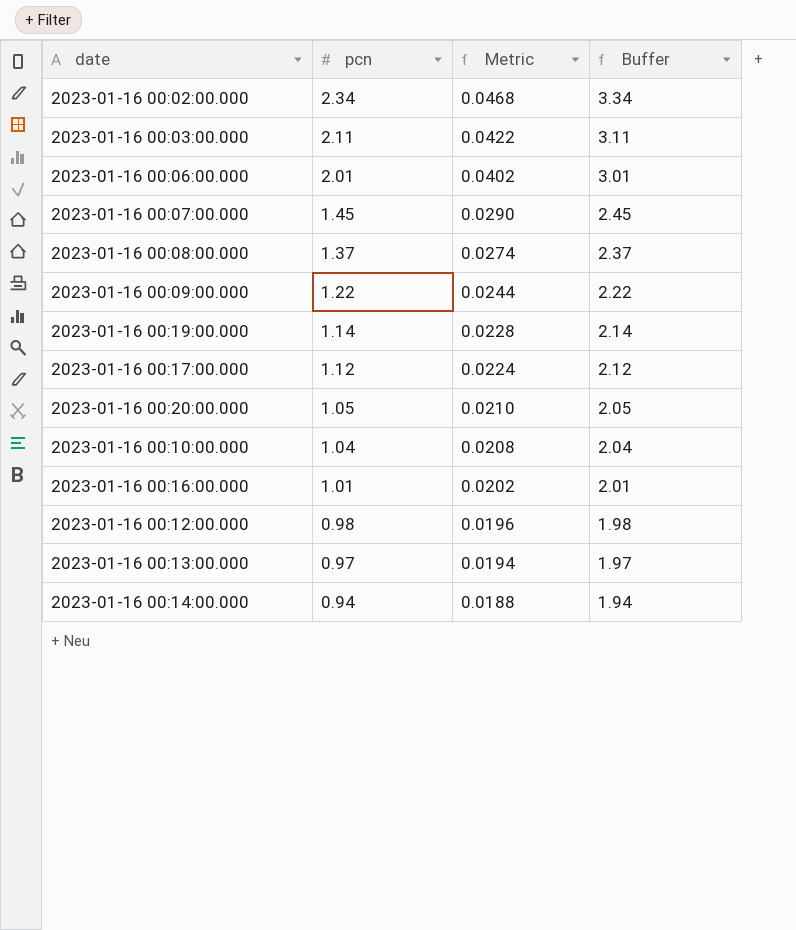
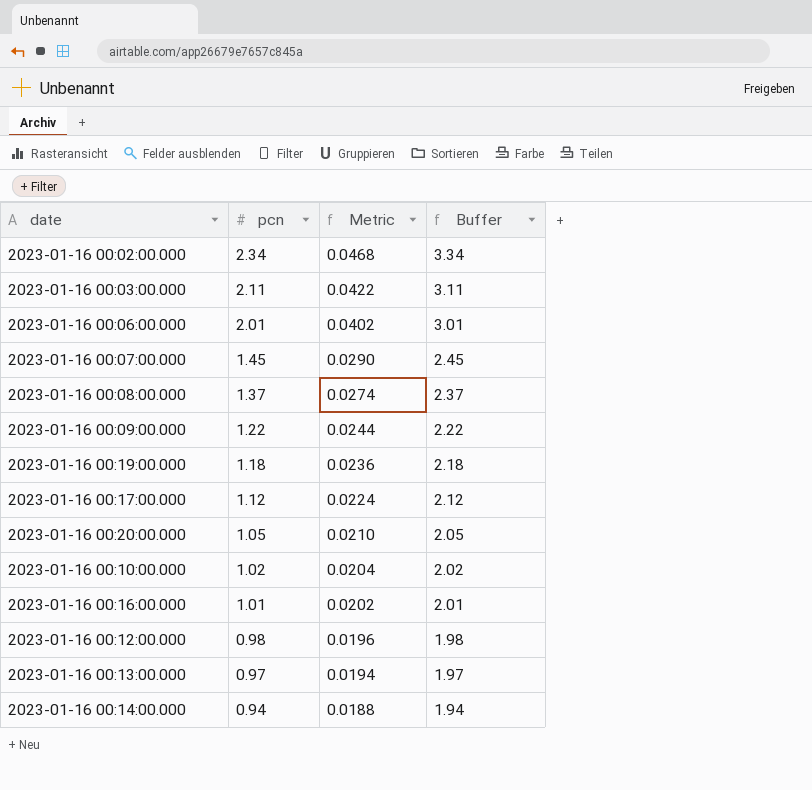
2023-01-16 00:19:00.000 | pcn: 1.14 -> 1.18
2023-01-16 00:19:00.000 | Metric: 0.0228 -> 0.0236
2023-01-16 00:19:00.000 | Buffer: 2.14 -> 2.18
2023-01-16 00:10:00.000 | pcn: 1.04 -> 1.02
2023-01-16 00:10:00.000 | Metric: 0.0208 -> 0.0204
2023-01-16 00:10:00.000 | Buffer: 2.04 -> 2.02

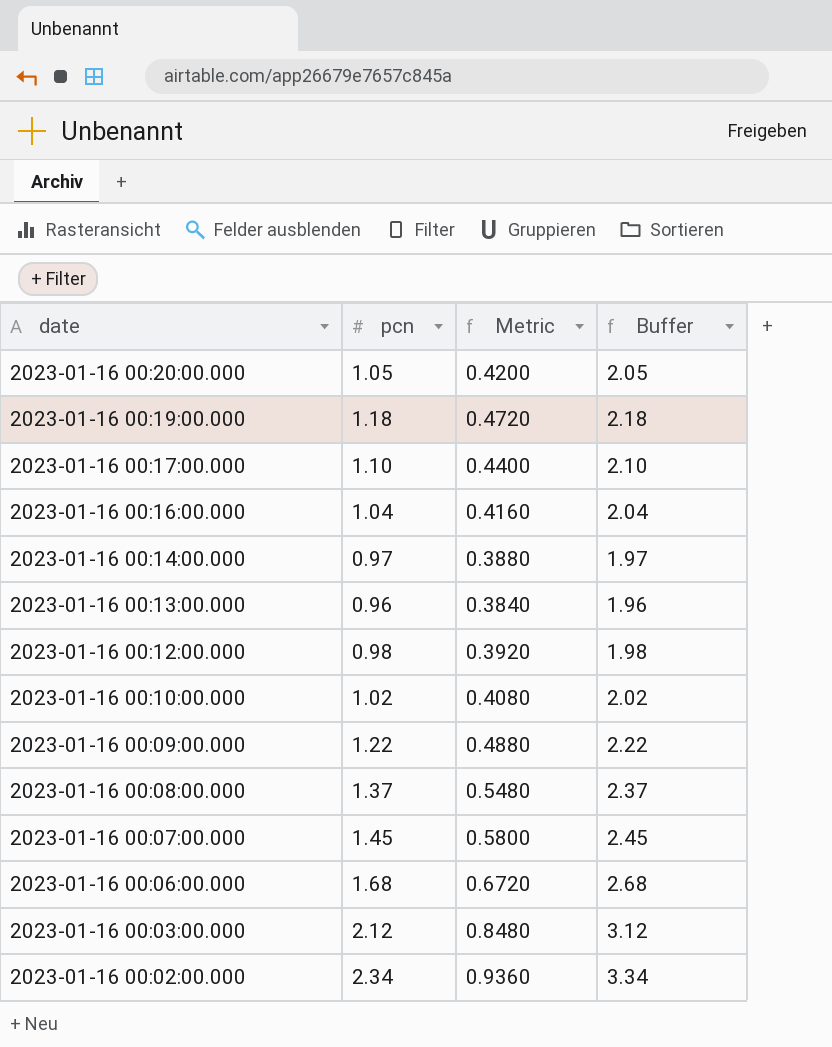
row order: pcn descending -> date descending
column Metric | formula: [pcn] * 0.02 -> [pcn] * 0.4
2023-01-16 00:17:00.000 | pcn: 1.12 -> 1.10
2023-01-16 00:17:00.000 | Buffer: 2.12 -> 2.10
2023-01-16 00:16:00.000 | pcn: 1.01 -> 1.04
2023-01-16 00:16:00.000 | Buffer: 2.01 -> 2.04
2023-01-16 00:14:00.000 | pcn: 0.94 -> 0.97
2023-01-16 00:14:00.000 | Buffer: 1.94 -> 1.97
2023-01-16 00:13:00.000 | pcn: 0.97 -> 0.96
2023-01-16 00:13:00.000 | Buffer: 1.97 -> 1.96
2023-01-16 00:06:00.000 | pcn: 2.01 -> 1.68
2023-01-16 00:06:00.000 | Buffer: 3.01 -> 2.68
2023-01-16 00:03:00.000 | pcn: 2.11 -> 2.12
2023-01-16 00:03:00.000 | Buffer: 3.11 -> 3.12

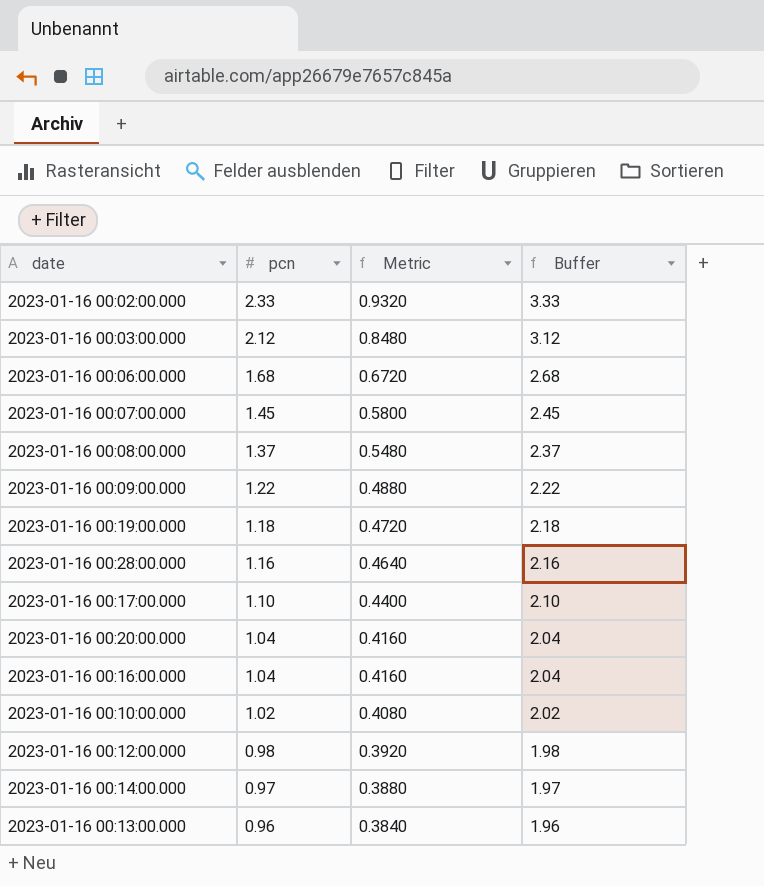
row order: date descending -> pcn descending
2023-01-16 00:02:00.000 | pcn: 2.34 -> 2.33
2023-01-16 00:02:00.000 | Metric: 0.9360 -> 0.9320
2023-01-16 00:02:00.000 | Buffer: 3.34 -> 3.33
row 2023-01-16 00:28:00.000: none -> 1.16 | 0.4640 | 2.16
2023-01-16 00:20:00.000 | pcn: 1.05 -> 1.04
2023-01-16 00:20:00.000 | Metric: 0.4200 -> 0.4160
2023-01-16 00:20:00.000 | Buffer: 2.05 -> 2.04

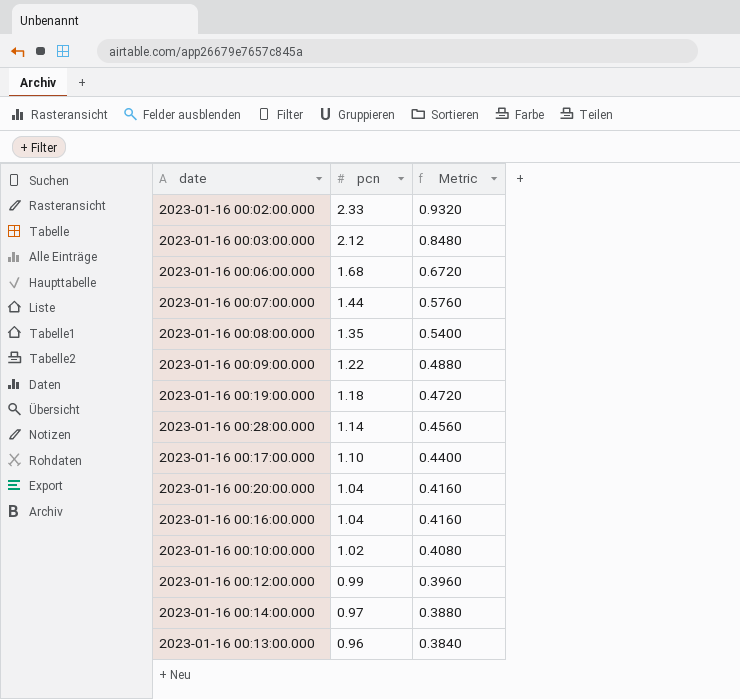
column Buffer | formula: [pcn] + 1 -> none
2023-01-16 00:07:00.000 | pcn: 1.45 -> 1.44
2023-01-16 00:07:00.000 | Metric: 0.5800 -> 0.5760
2023-01-16 00:08:00.000 | pcn: 1.37 -> 1.35
2023-01-16 00:08:00.000 | Metric: 0.5480 -> 0.5400
2023-01-16 00:28:00.000 | pcn: 1.16 -> 1.14
2023-01-16 00:28:00.000 | Metric: 0.4640 -> 0.4560
2023-01-16 00:12:00.000 | pcn: 0.98 -> 0.99
2023-01-16 00:12:00.000 | Metric: 0.3920 -> 0.3960

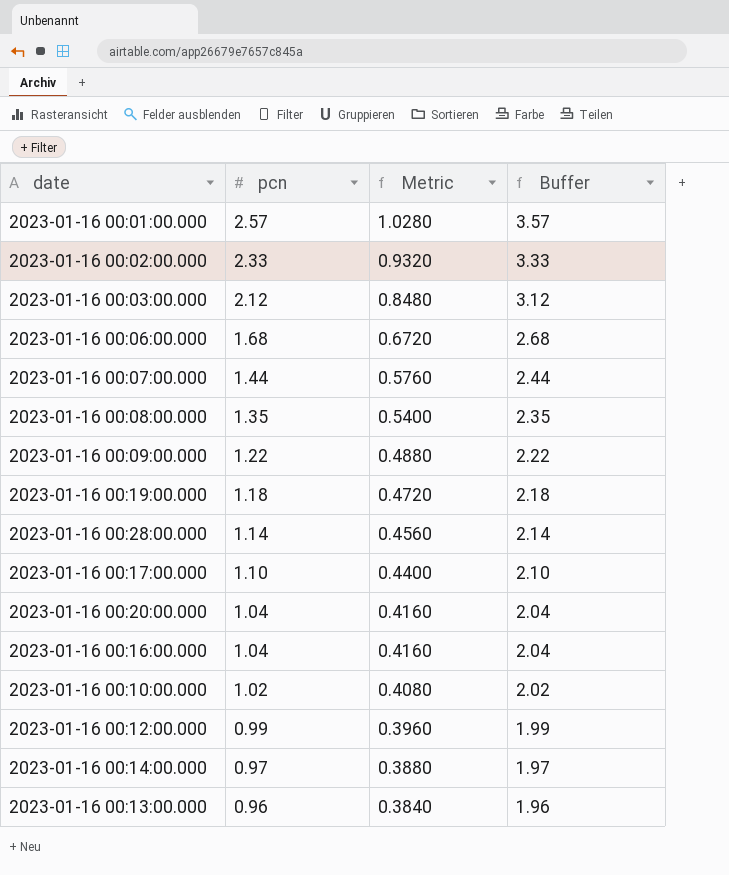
column Buffer | formula: none -> [pcn] + 1
row 2023-01-16 00:01:00.000: none -> 2.57 | 1.0280 | 3.57

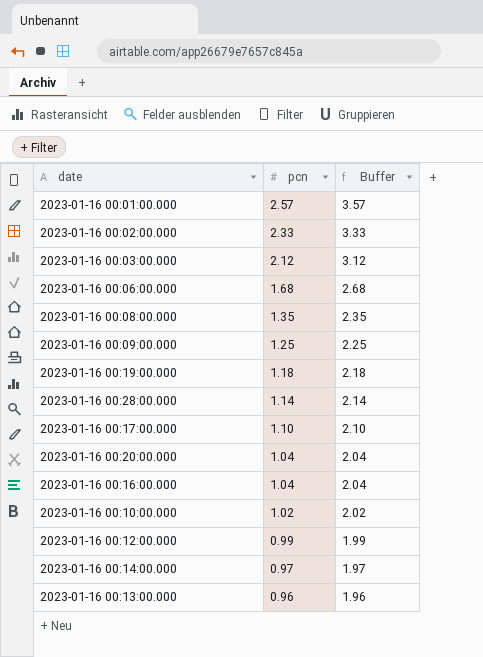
column Metric | formula: [pcn] * 0.4 -> none
row 2023-01-16 00:07:00.000: 1.44 | 0.5760 | 2.44 -> none
2023-01-16 00:09:00.000 | pcn: 1.22 -> 1.25
2023-01-16 00:09:00.000 | Buffer: 2.22 -> 2.25

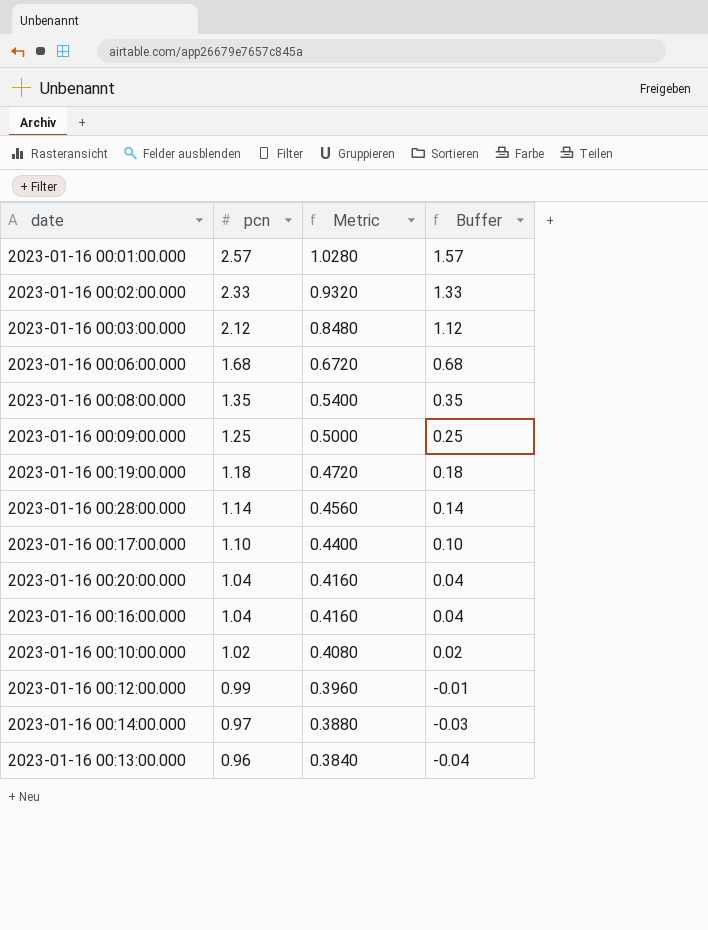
column Metric | formula: none -> [pcn] * 0.4
column Buffer | formula: [pcn] + 1 -> [pcn] - 1

